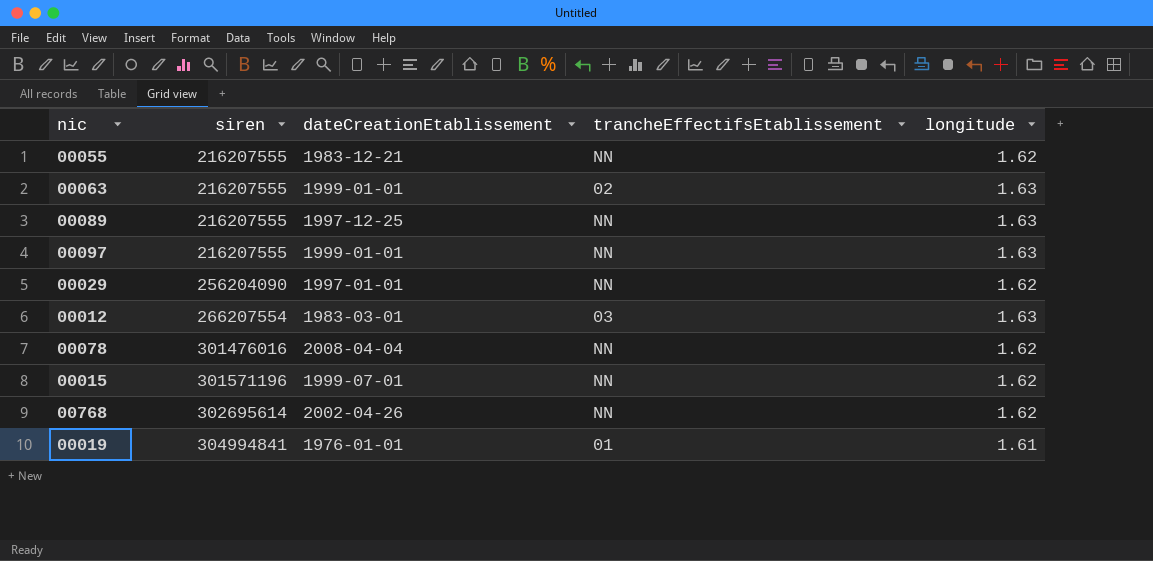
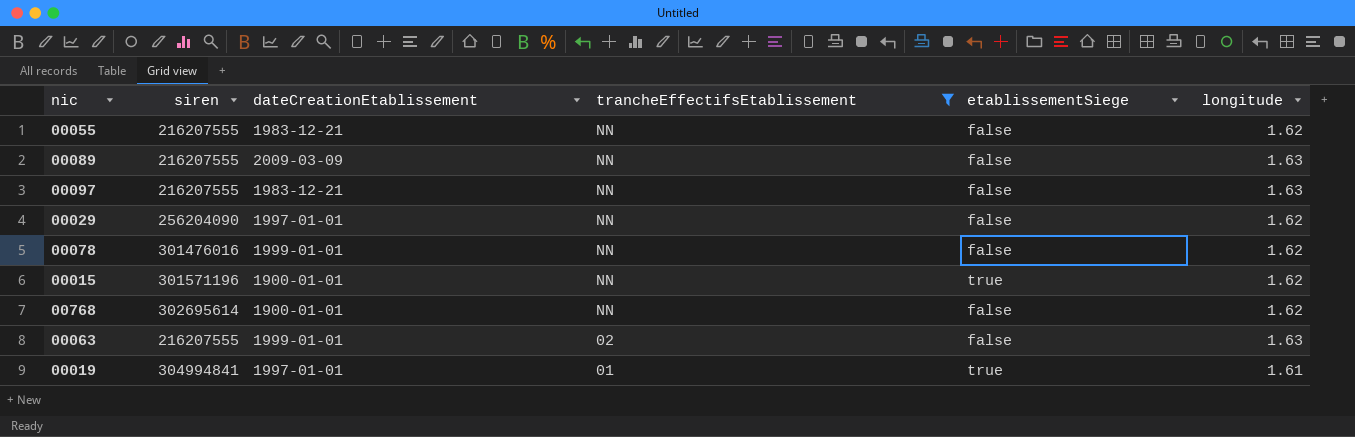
filter: none -> trancheEffectifsEtablissement != 03
row order: siren ascending -> trancheEffectifsEtablissement descending
column etablissementSiege | position: none -> 5
00089 | dateCreationEtablissement: 1997-12-25 -> 2009-03-09
00097 | dateCreationEtablissement: 1999-01-01 -> 1983-12-21
00078 | dateCreationEtablissement: 2008-04-04 -> 1999-01-01
00015 | dateCreationEtablissement: 1999-07-01 -> 1900-01-01
00768 | dateCreationEtablissement: 2002-04-26 -> 1900-01-01
00019 | dateCreationEtablissement: 1976-01-01 -> 1997-01-01

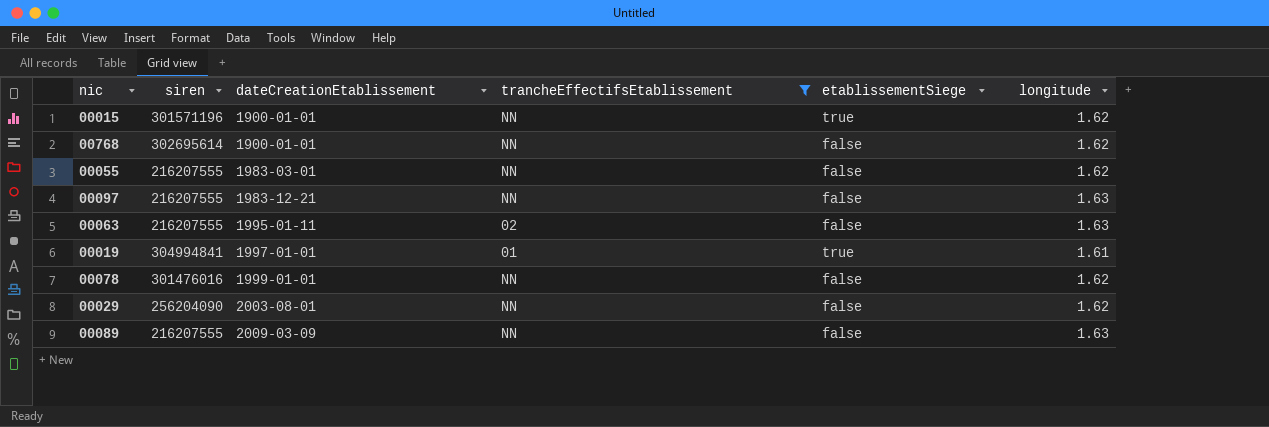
row order: trancheEffectifsEtablissement descending -> dateCreationEtablissement ascending
00055 | dateCreationEtablissement: 1983-12-21 -> 1983-03-01
00063 | dateCreationEtablissement: 1999-01-01 -> 1995-01-11
00029 | dateCreationEtablissement: 1997-01-01 -> 2003-08-01

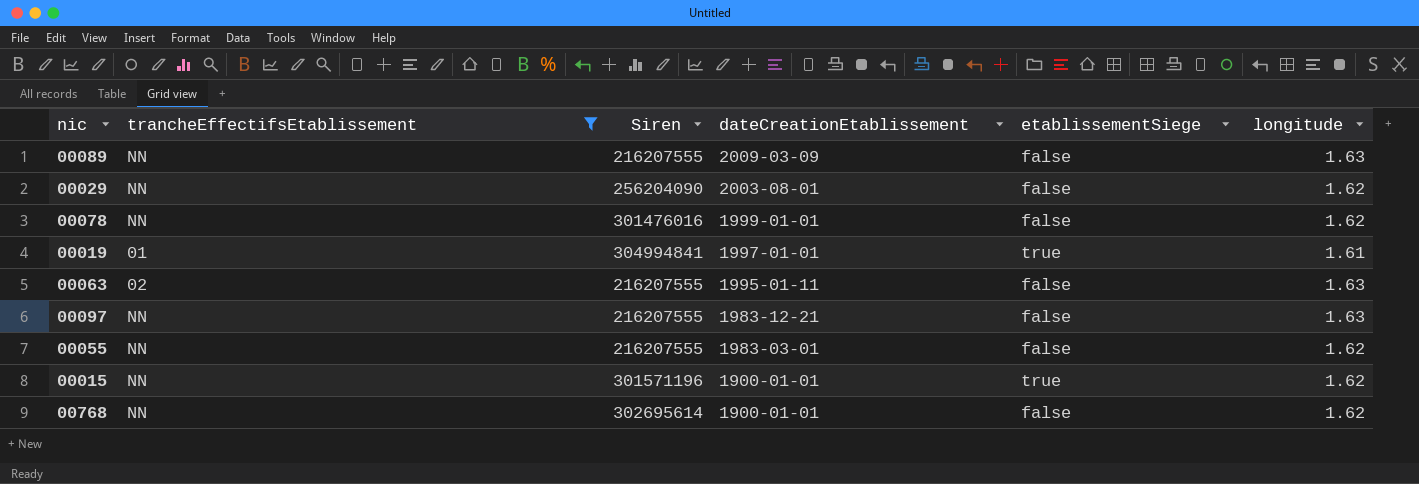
row order: dateCreationEtablissement ascending -> dateCreationEtablissement descending
column trancheEffectifsEtablissement | position: 4 -> 2
column name: siren -> Siren

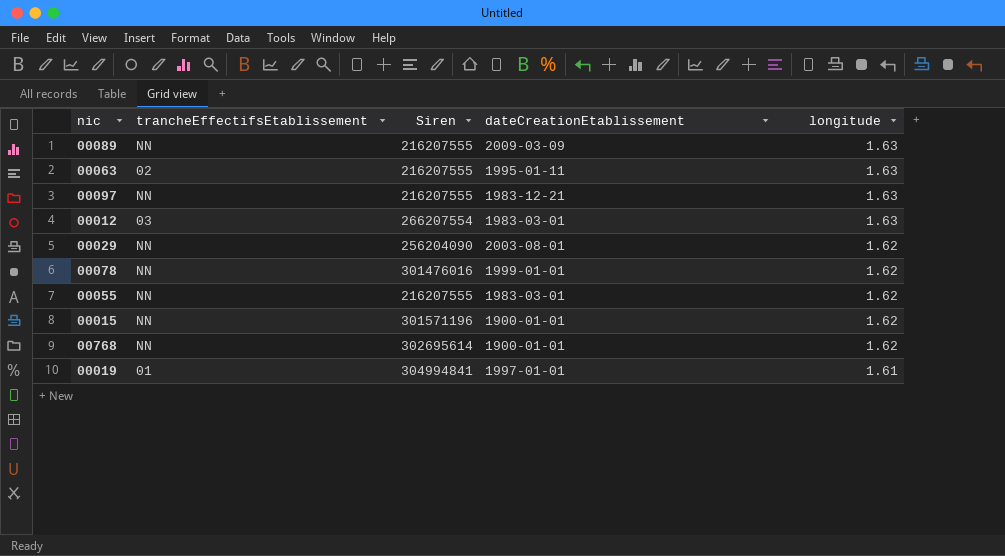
filter: trancheEffectifsEtablissement != 03 -> none
row order: dateCreationEtablissement descending -> longitude descending
column etablissementSiege | position: 5 -> none

